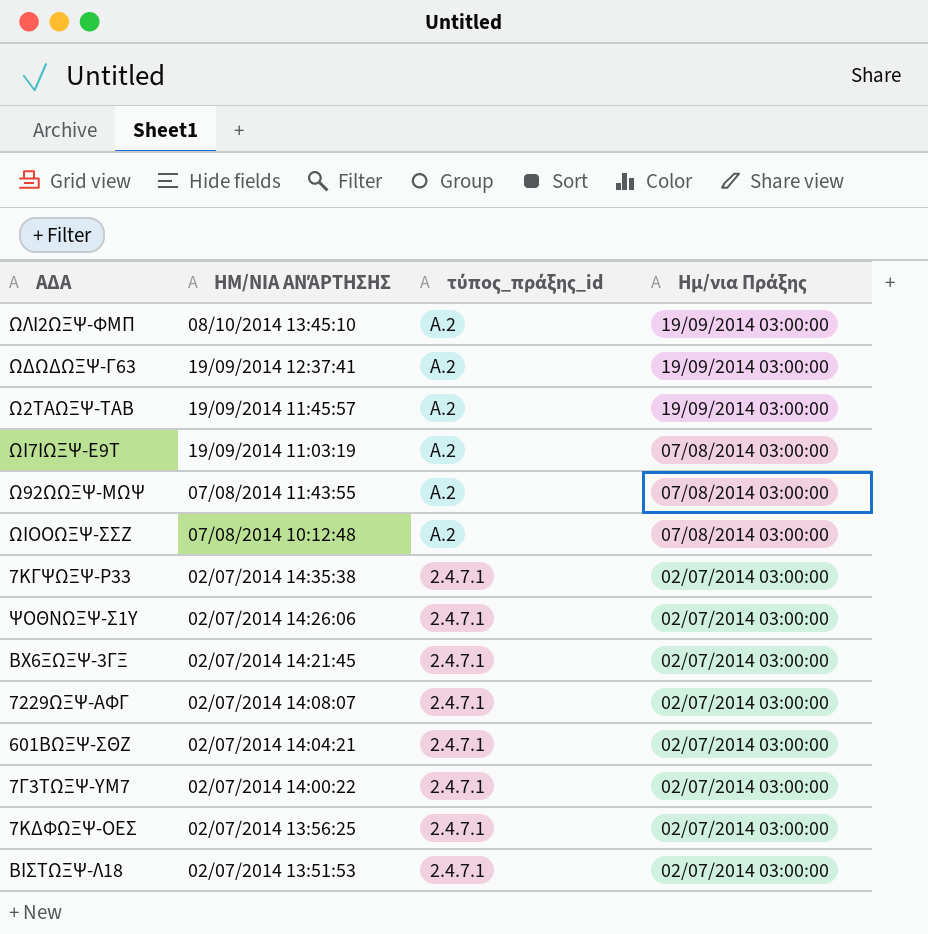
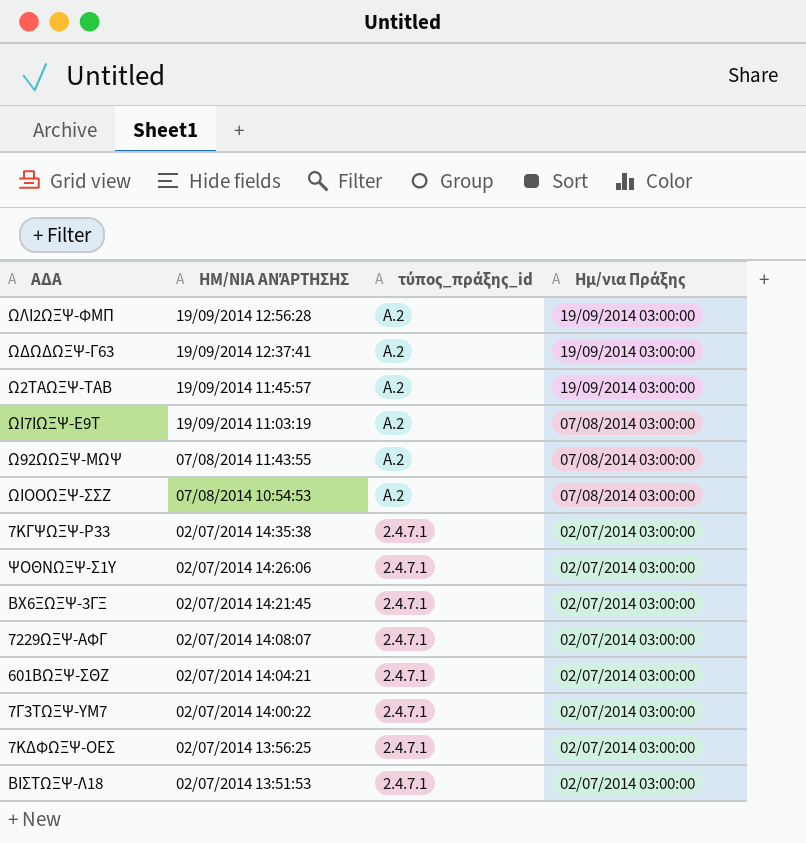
ΩΛΙ2ΩΞΨ-ΦΜΠ | ΗΜ/ΝΙΑ ΑΝΆΡΤΗΣΗΣ: 08/10/2014 13:45:10 -> 19/09/2014 12:56:28
ΩΙΟΟΩΞΨ-ΣΣΖ | ΗΜ/ΝΙΑ ΑΝΆΡΤΗΣΗΣ: 07/08/2014 10:12:48 -> 07/08/2014 10:54:53

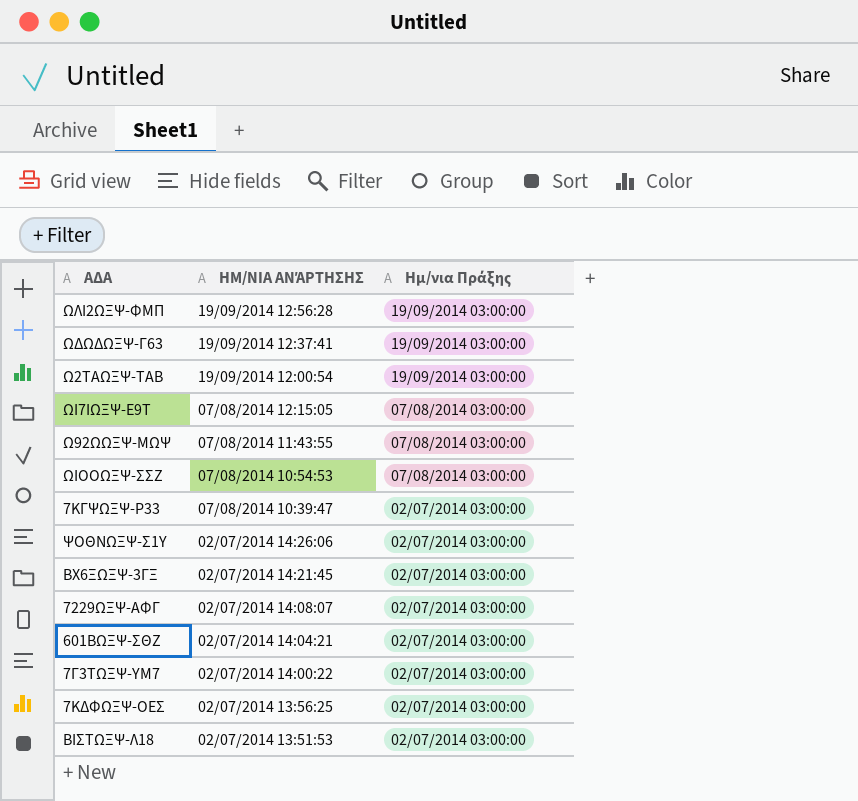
column τύπος_πράξης_id | position: 3 -> none
Ω2ΤΑΩΞΨ-ΤΑΒ | ΗΜ/ΝΙΑ ΑΝΆΡΤΗΣΗΣ: 19/09/2014 11:45:57 -> 19/09/2014 12:00:54
ΩΙ7ΙΩΞΨ-Ε9Τ | ΗΜ/ΝΙΑ ΑΝΆΡΤΗΣΗΣ: 19/09/2014 11:03:19 -> 07/08/2014 12:15:05
7ΚΓΨΩΞΨ-Ρ33 | ΗΜ/ΝΙΑ ΑΝΆΡΤΗΣΗΣ: 02/07/2014 14:35:38 -> 07/08/2014 10:39:47

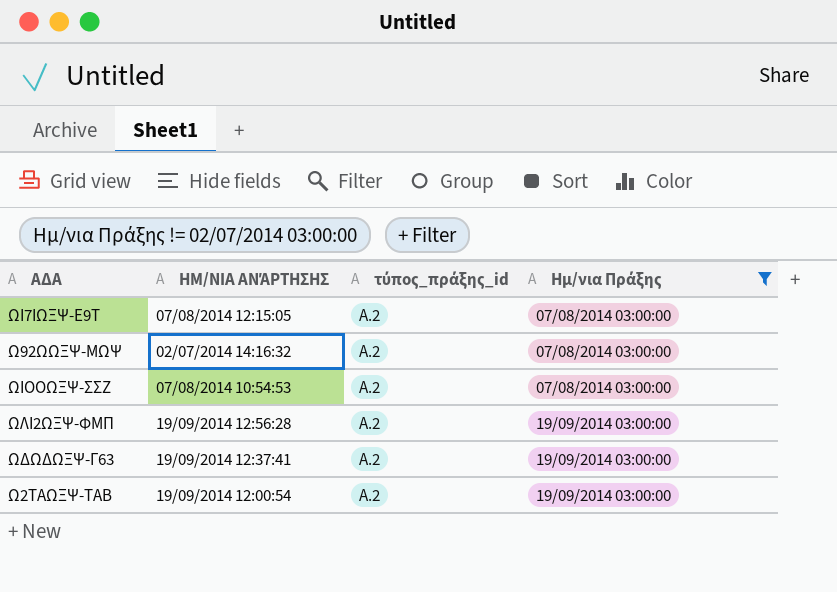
filter: none -> Ημ/νια Πράξης != 02/07/2014 03:00:00
row order: ΗΜ/ΝΙΑ ΑΝΆΡΤΗΣΗΣ descending -> Ημ/νια Πράξης ascending
column τύπος_πράξης_id | position: none -> 3
Ω92ΩΩΞΨ-ΜΩΨ | ΗΜ/ΝΙΑ ΑΝΆΡΤΗΣΗΣ: 07/08/2014 11:43:55 -> 02/07/2014 14:16:32

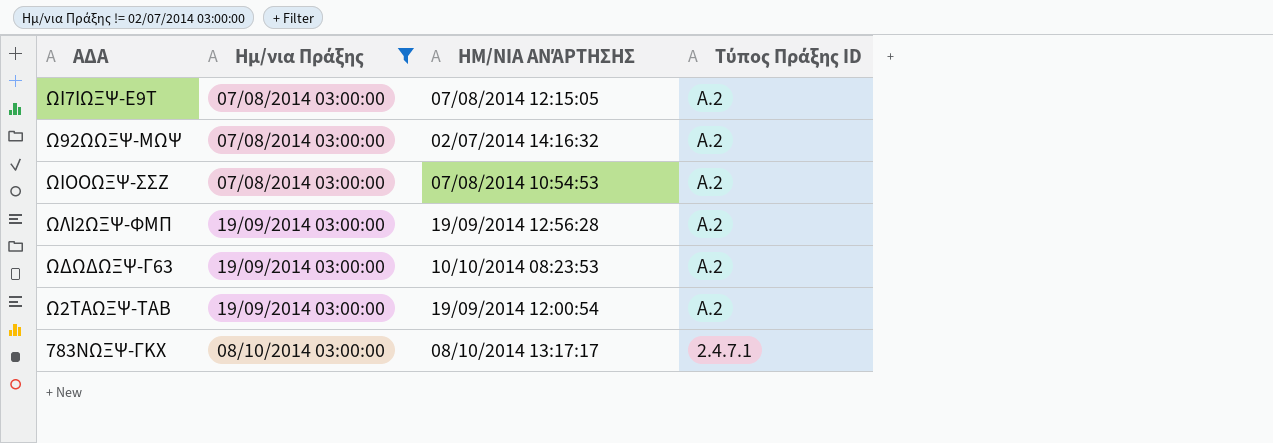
column Ημ/νια Πράξης | position: 4 -> 2
column name: τύπος_πράξης_id -> Τύπος Πράξης ID
ΩΔΩΔΩΞΨ-Γ63 | ΗΜ/ΝΙΑ ΑΝΆΡΤΗΣΗΣ: 19/09/2014 12:37:41 -> 10/10/2014 08:23:53
row 783ΝΩΞΨ-ΓΚΧ: none -> 08/10/2014 03:00:00 | 08/10/2014 13:17:17 | 2.4.7.1

